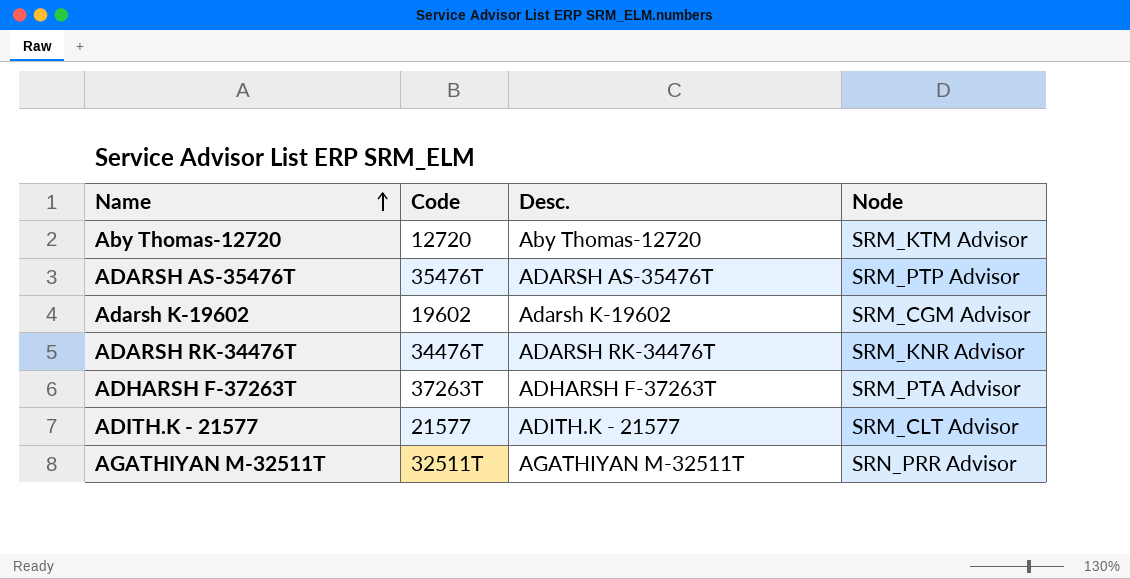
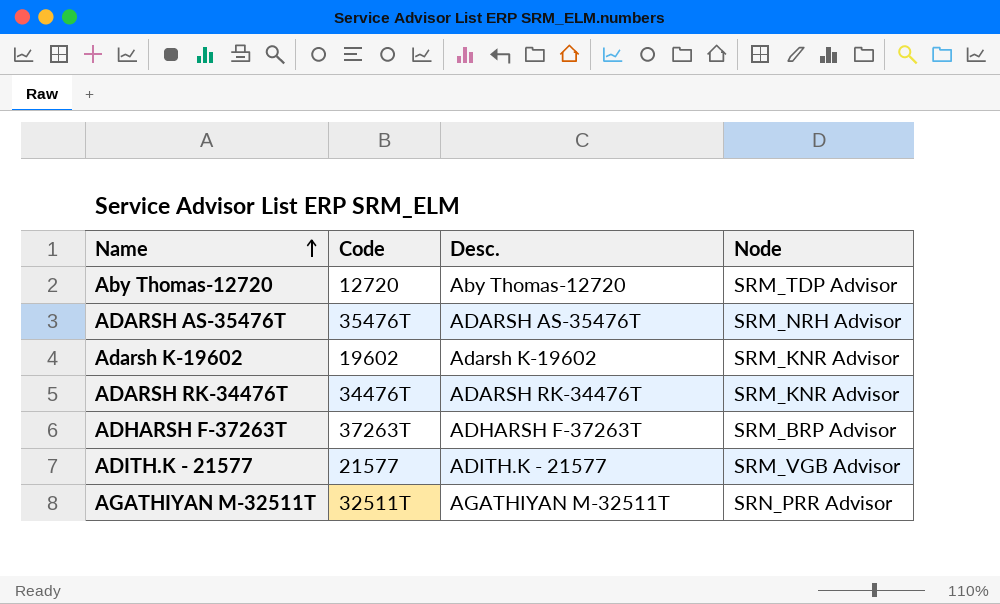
Aby Thomas-12720 | Node: SRM_KTM Advisor -> SRM_TDP Advisor
ADARSH AS-35476T | Node: SRM_PTP Advisor -> SRM_NRH Advisor
Adarsh K-19602 | Node: SRM_CGM Advisor -> SRM_KNR Advisor
ADHARSH F-37263T | Node: SRM_PTA Advisor -> SRM_BRP Advisor
ADITH.K - 21577 | Node: SRM_CLT Advisor -> SRM_VGB Advisor

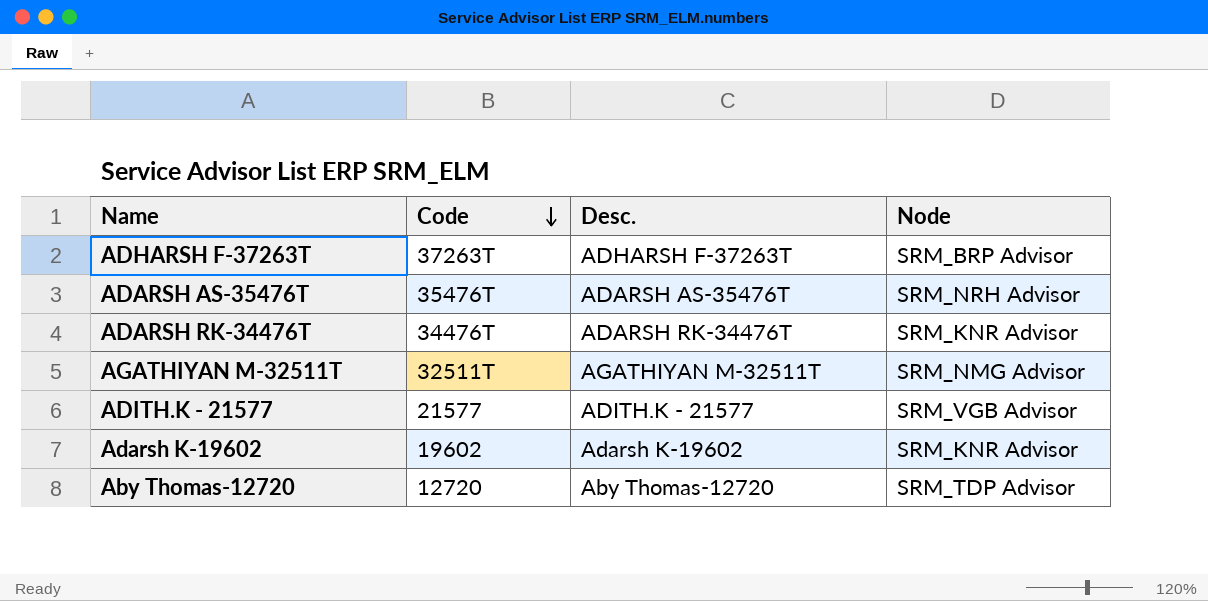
row order: Name ascending -> Code descending
AGATHIYAN M-32511T | Node: SRN_PRR Advisor -> SRM_NMG Advisor

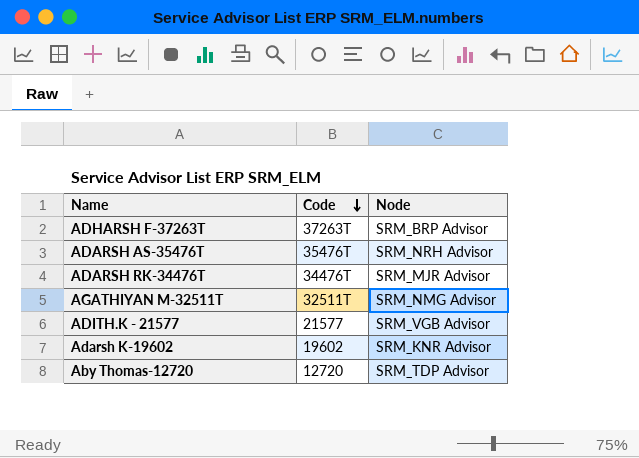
column Desc. | position: 3 -> none
ADARSH RK-34476T | Node: SRM_KNR Advisor -> SRM_MJR Advisor

